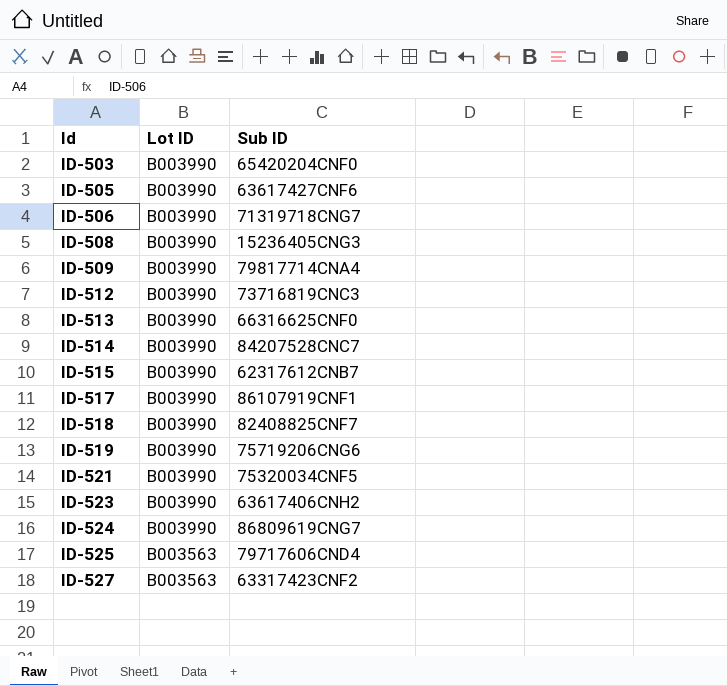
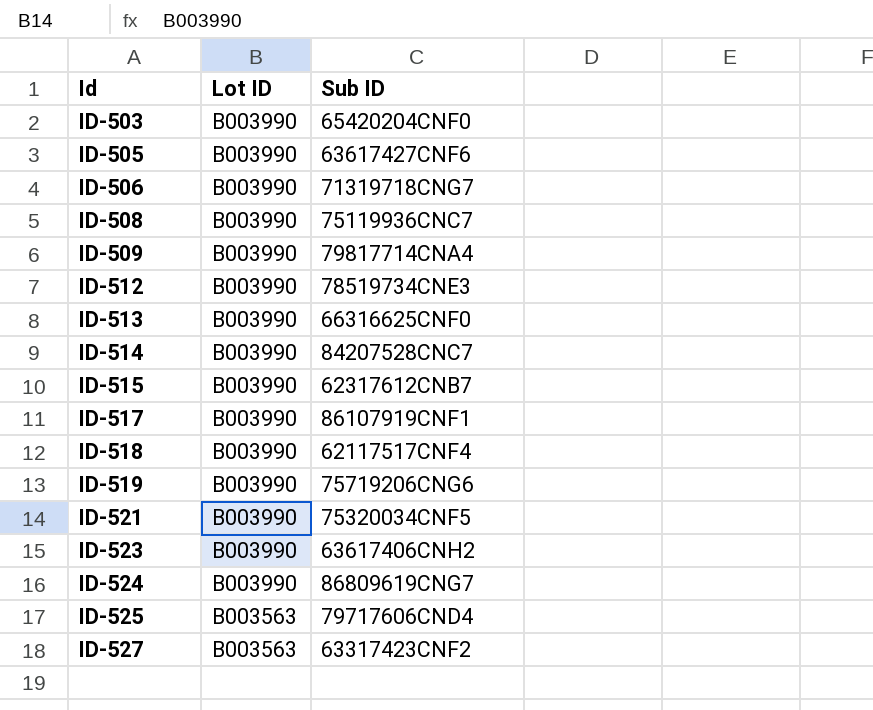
ID-508 | Sub ID: 15236405CNG3 -> 75119936CNC7
ID-512 | Sub ID: 73716819CNC3 -> 78519734CNE3
ID-518 | Sub ID: 82408825CNF7 -> 62117517CNF4

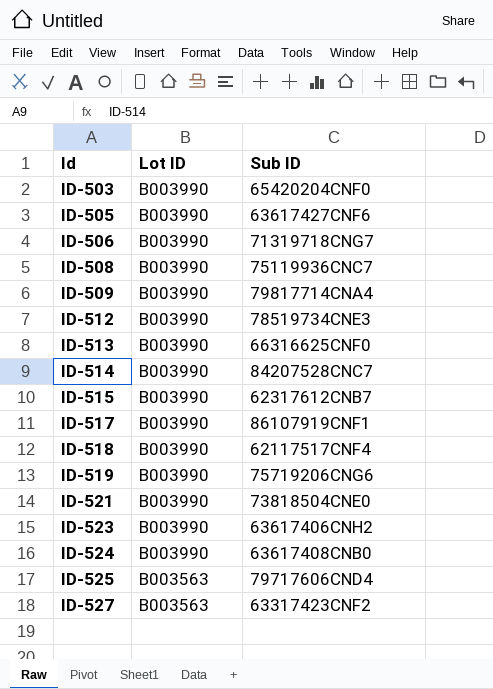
ID-521 | Sub ID: 75320034CNF5 -> 73818504CNE0
ID-524 | Sub ID: 86809619CNG7 -> 63617408CNB0

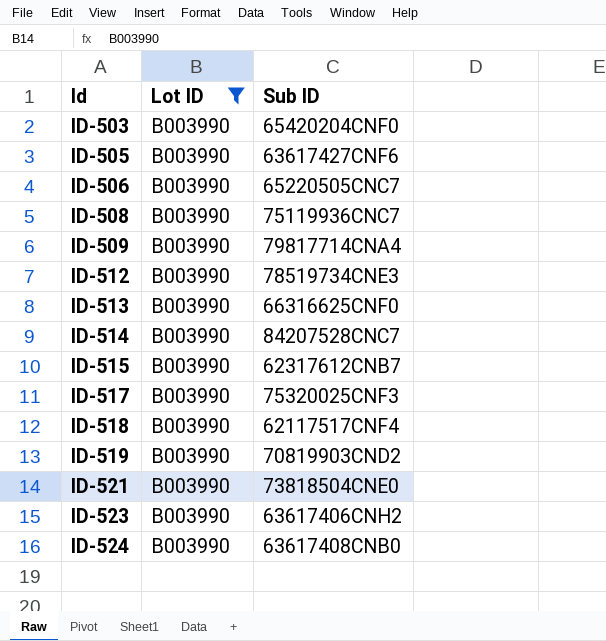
filter: none -> Lot ID = B003990
ID-506 | Sub ID: 71319718CNG7 -> 65220505CNC7
ID-517 | Sub ID: 86107919CNF1 -> 75320025CNF3
ID-519 | Sub ID: 75719206CNG6 -> 70819903CND2

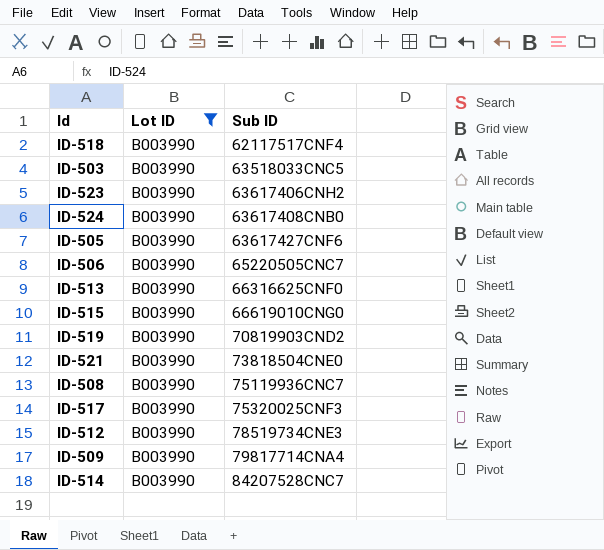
row order: Id ascending -> Sub ID ascending
ID-503 | Sub ID: 65420204CNF0 -> 63518033CNC5
ID-515 | Sub ID: 62317612CNB7 -> 66619010CNG0

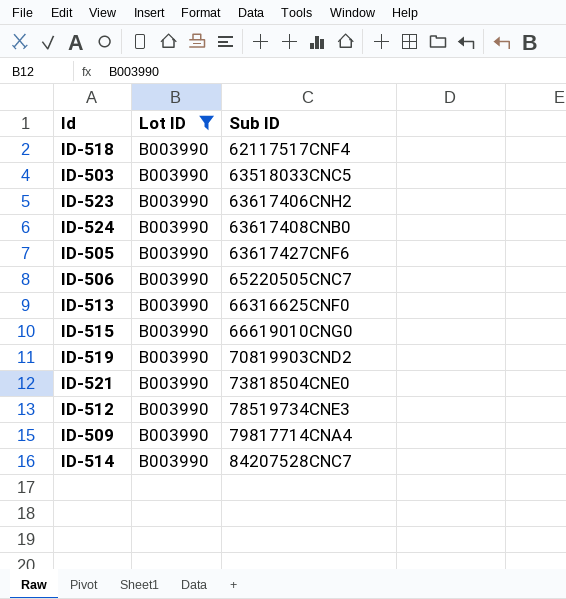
row ID-508: B003990 | 75119936CNC7 -> none
row ID-517: B003990 | 75320025CNF3 -> none

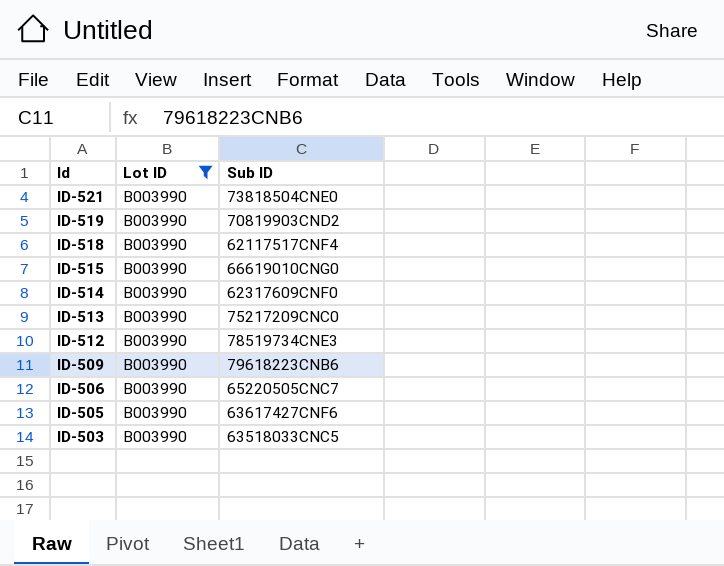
row order: Sub ID ascending -> Id descending
row ID-523: B003990 | 63617406CNH2 -> none
row ID-524: B003990 | 63617408CNB0 -> none
ID-514 | Sub ID: 84207528CNC7 -> 62317609CNF0
ID-513 | Sub ID: 66316625CNF0 -> 75217209CNC0
ID-509 | Sub ID: 79817714CNA4 -> 79618223CNB6

